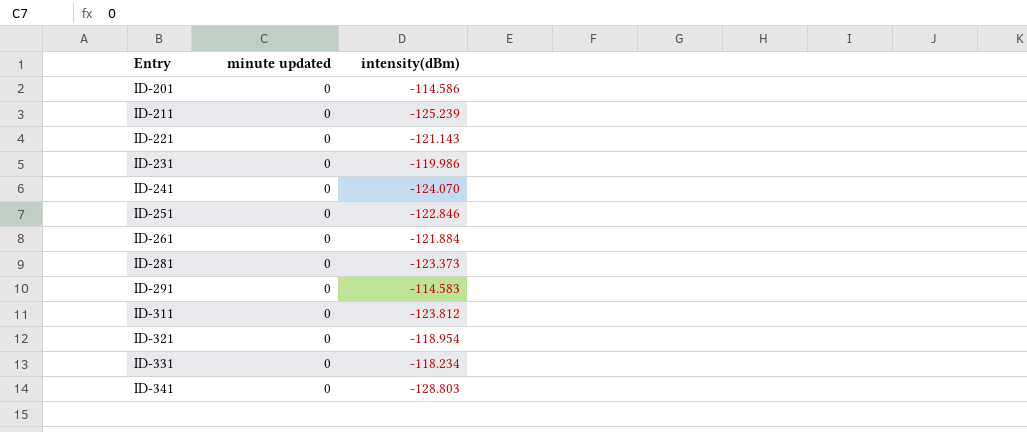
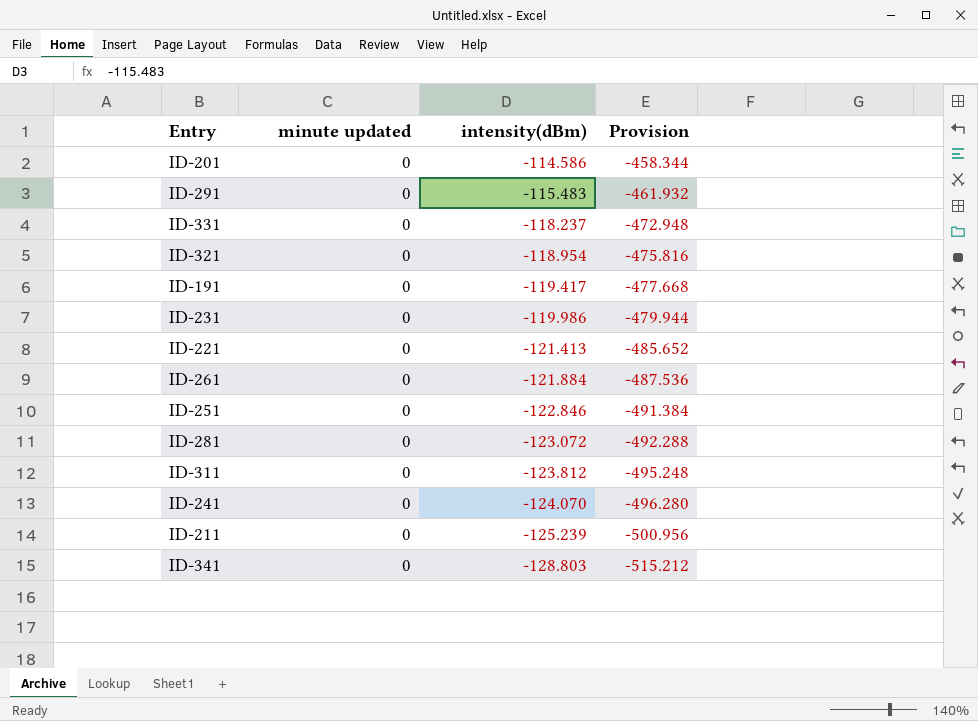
row order: Entry ascending -> intensity(dBm) descending
column Provision | formula: none -> [intensity(dBm)] * 4
ID-291 | intensity(dBm): -114.583 -> -115.483
ID-331 | intensity(dBm): -118.234 -> -118.237
row ID-191: none -> 0 | -119.417 | -477.668
ID-221 | intensity(dBm): -121.143 -> -121.413
ID-281 | intensity(dBm): -123.373 -> -123.072

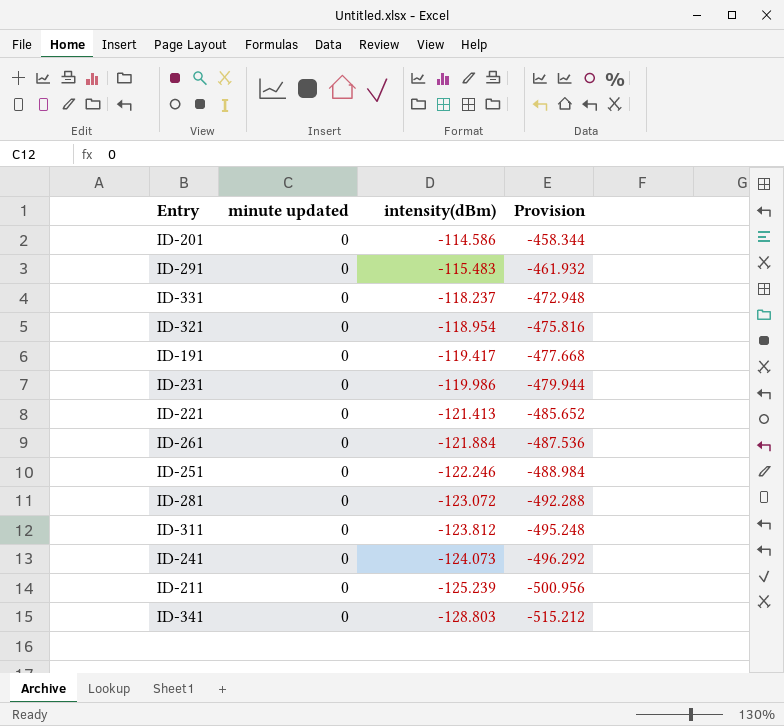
ID-251 | intensity(dBm): -122.846 -> -122.246
ID-251 | Provision: -491.384 -> -488.984
ID-241 | intensity(dBm): -124.070 -> -124.073
ID-241 | Provision: -496.280 -> -496.292

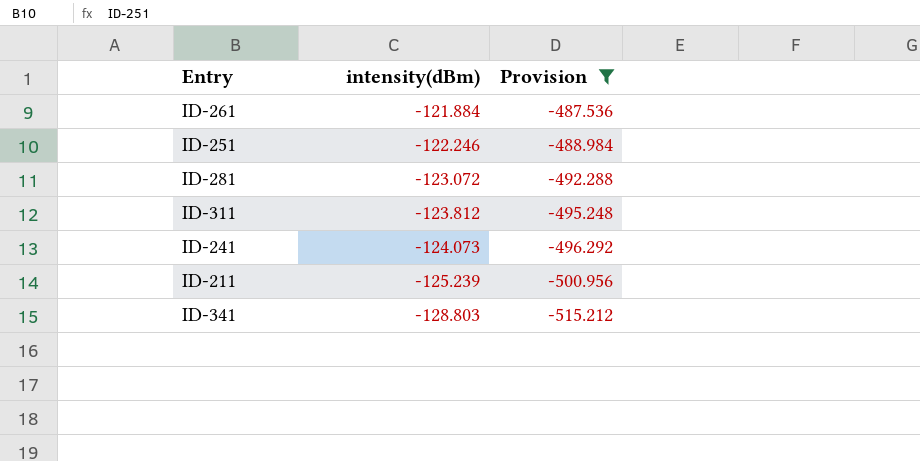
filter: none -> Provision <= -487.536
column minute updated | position: 2 -> none

